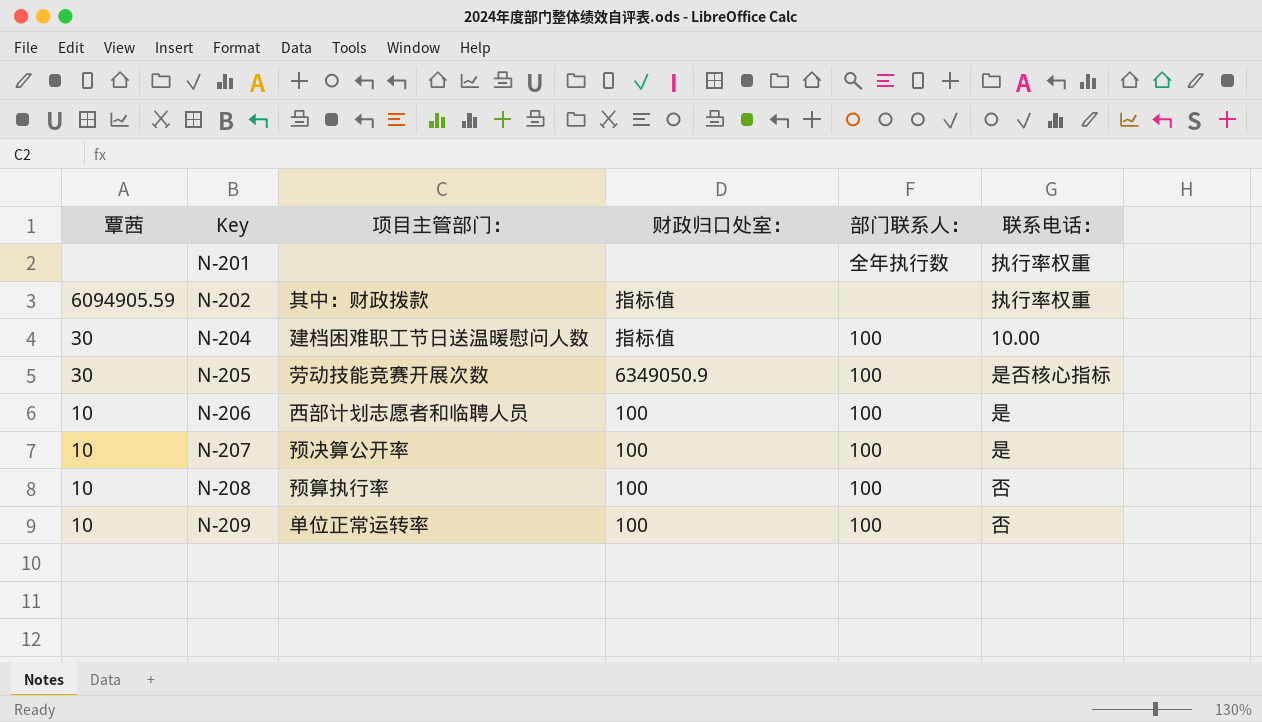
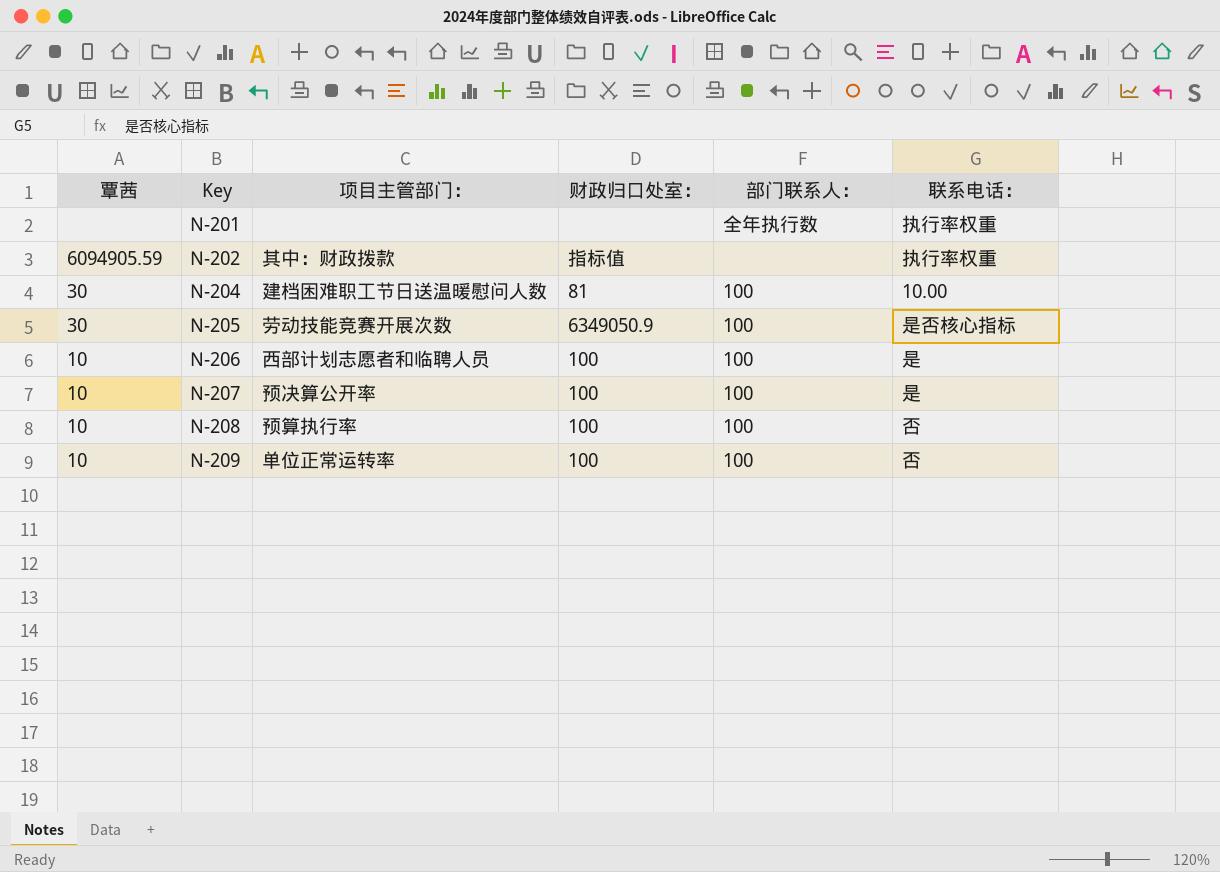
N-204 | 财政归口处室：: 指标值 -> 81

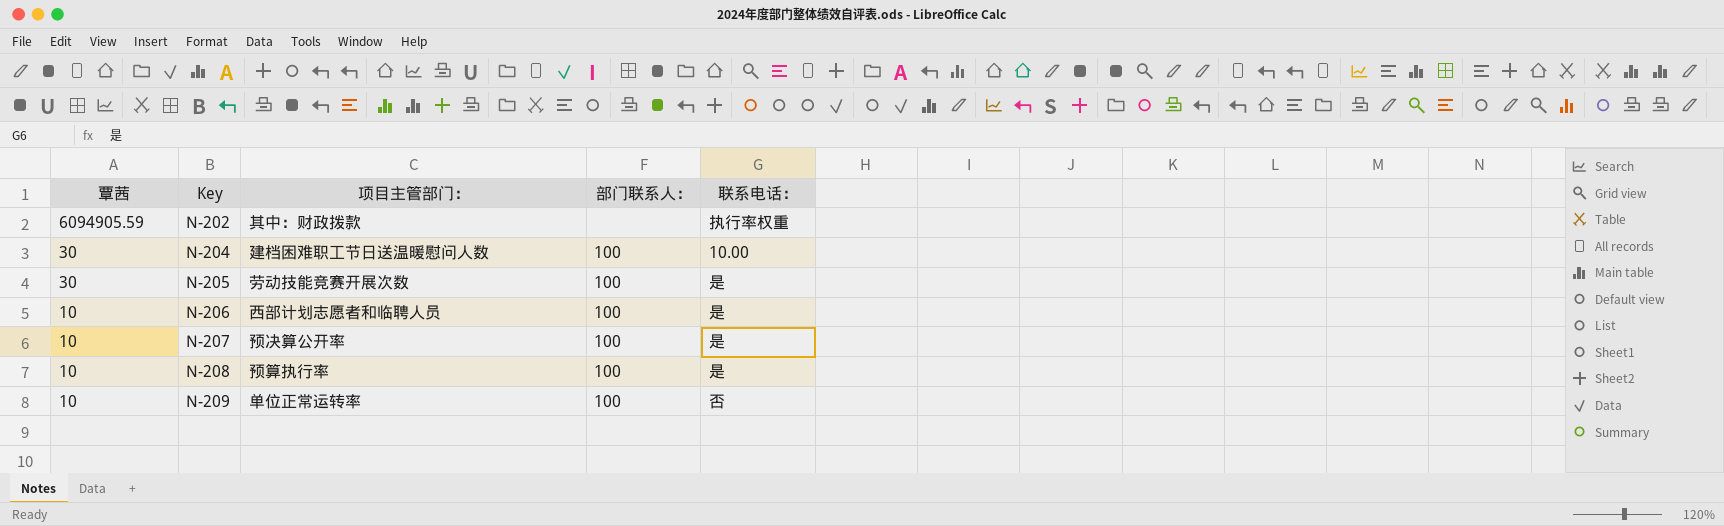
column 财政归口处室： | position: 4 -> none
row N-201: none | none | none | 全年执行数 | 执行率权重 -> none
N-205 | 联系电话：: 是否核心指标 -> 是
N-208 | 联系电话：: 否 -> 是

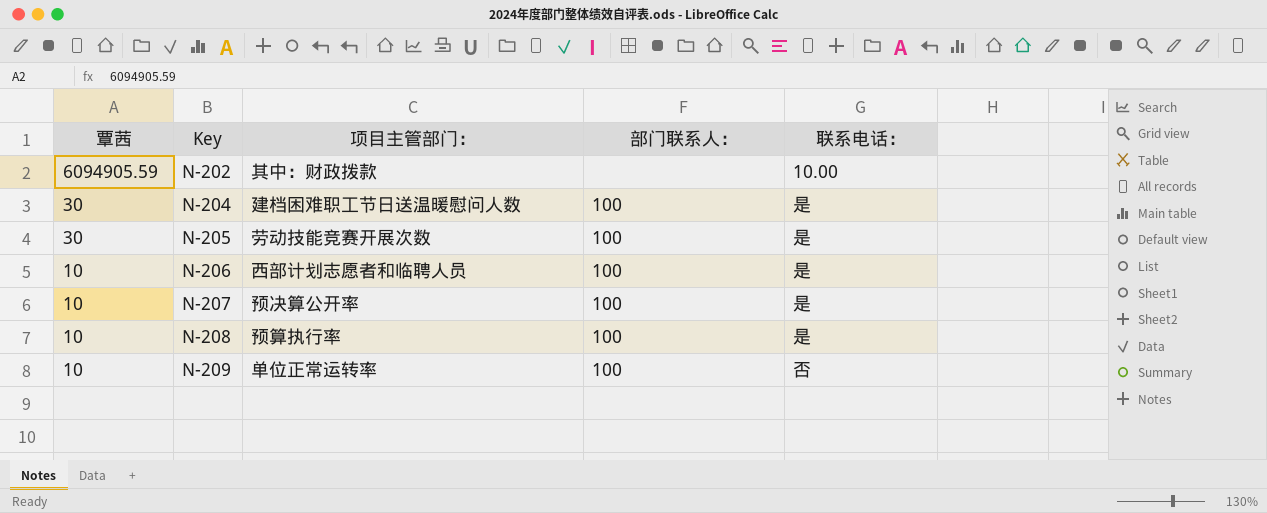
N-202 | 联系电话：: 执行率权重 -> 10.00
N-204 | 联系电话：: 10.00 -> 是

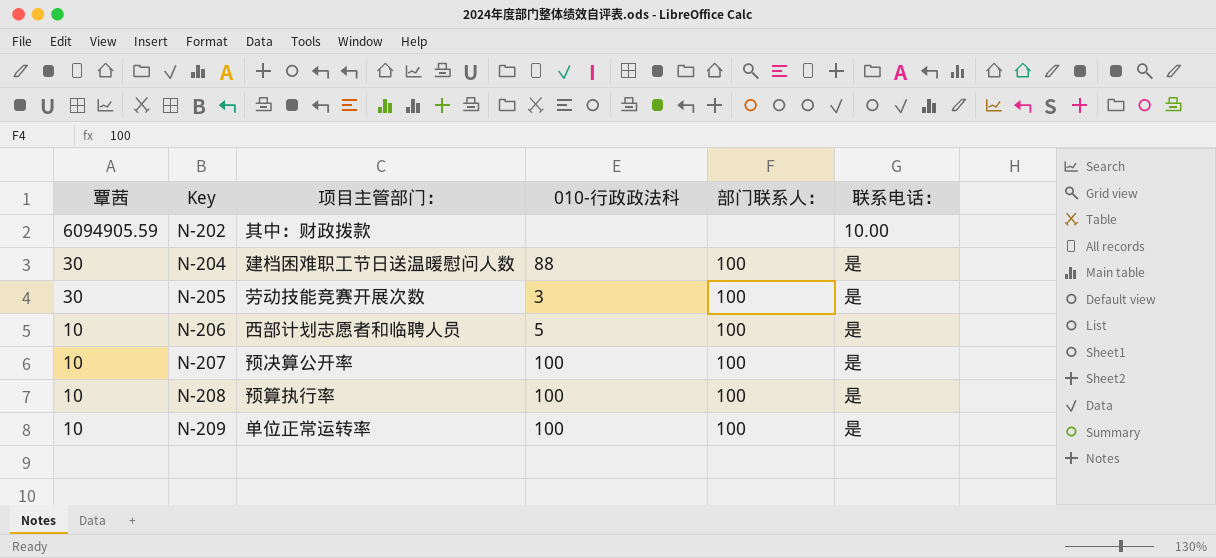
column 010-行政政法科 | position: none -> 4
N-209 | 联系电话：: 否 -> 是

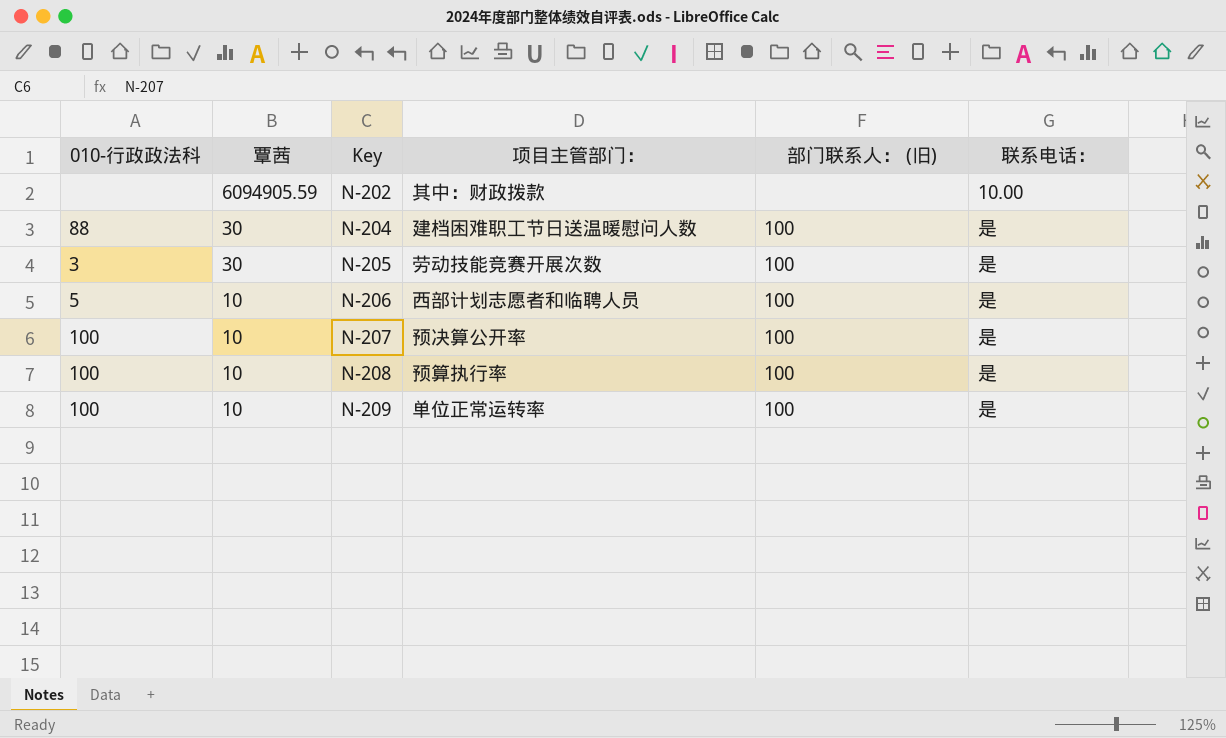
column 010-行政政法科 | position: 4 -> 1
column name: 部门联系人： -> 部门联系人： (旧)

